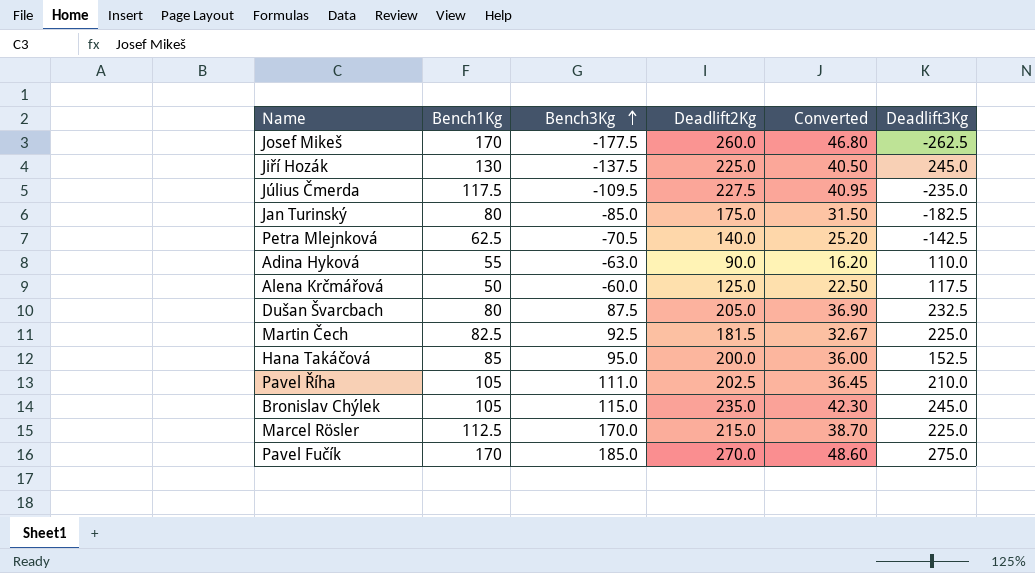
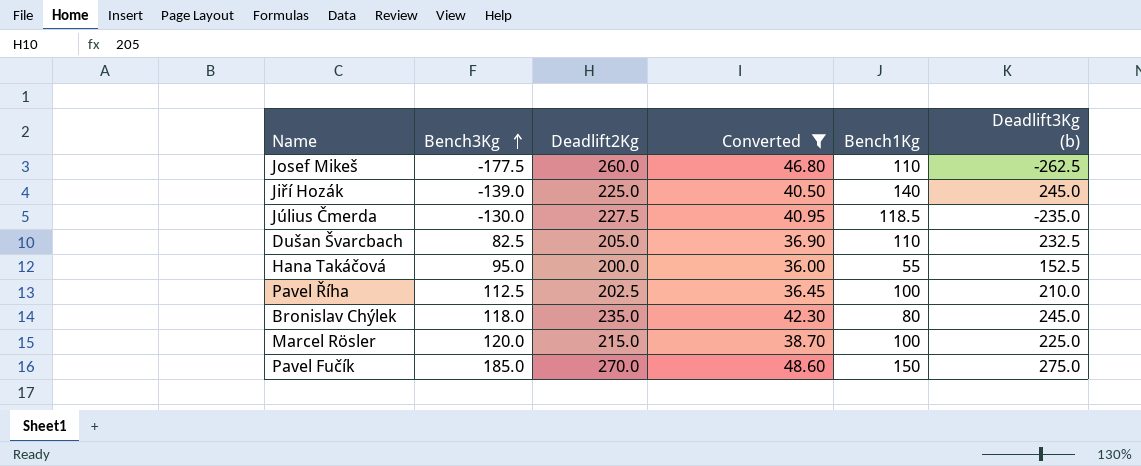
filter: none -> Converted >= 36.00
column Bench1Kg | position: 2 -> 5
column name: Deadlift3Kg -> Deadlift3Kg (b)
Josef Mikeš | Bench1Kg: 170 -> 110
Jiří Hozák | Bench3Kg: -137.5 -> -139.0
Jiří Hozák | Bench1Kg: 130 -> 140
Július Čmerda | Bench3Kg: -109.5 -> -130.0
Július Čmerda | Bench1Kg: 117.5 -> 118.5
Dušan Švarcbach | Bench3Kg: 87.5 -> 82.5
Dušan Švarcbach | Bench1Kg: 80 -> 110
Hana Takáčová | Bench1Kg: 85 -> 55
Pavel Říha | Bench3Kg: 111.0 -> 112.5
Pavel Říha | Bench1Kg: 105 -> 100
Bronislav Chýlek | Bench3Kg: 115.0 -> 118.0
Bronislav Chýlek | Bench1Kg: 105 -> 80
Marcel Rösler | Bench3Kg: 170.0 -> 120.0
Marcel Rösler | Bench1Kg: 112.5 -> 100
Pavel Fučík | Bench1Kg: 170 -> 150

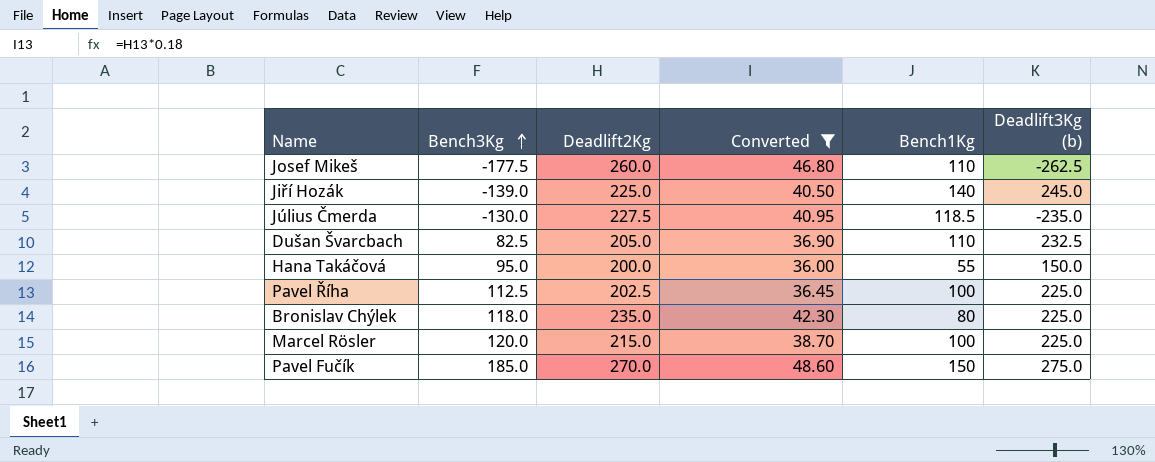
Hana Takáčová | Deadlift3Kg (b): 152.5 -> 150.0
Pavel Říha | Deadlift3Kg (b): 210.0 -> 225.0
Bronislav Chýlek | Deadlift3Kg (b): 245.0 -> 225.0

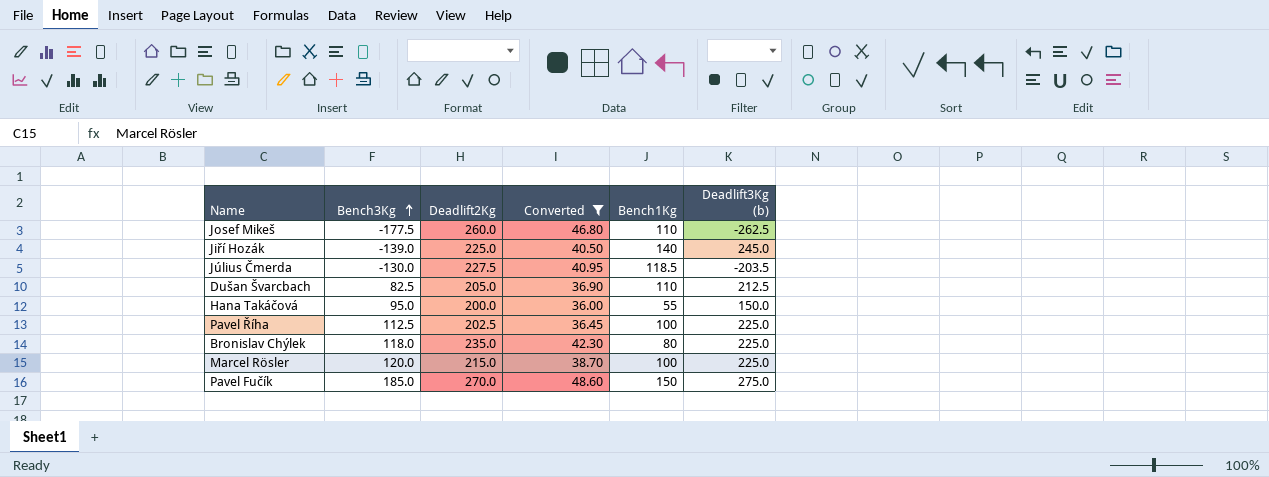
Július Čmerda | Deadlift3Kg (b): -235.0 -> -203.5
Dušan Švarcbach | Deadlift3Kg (b): 232.5 -> 212.5

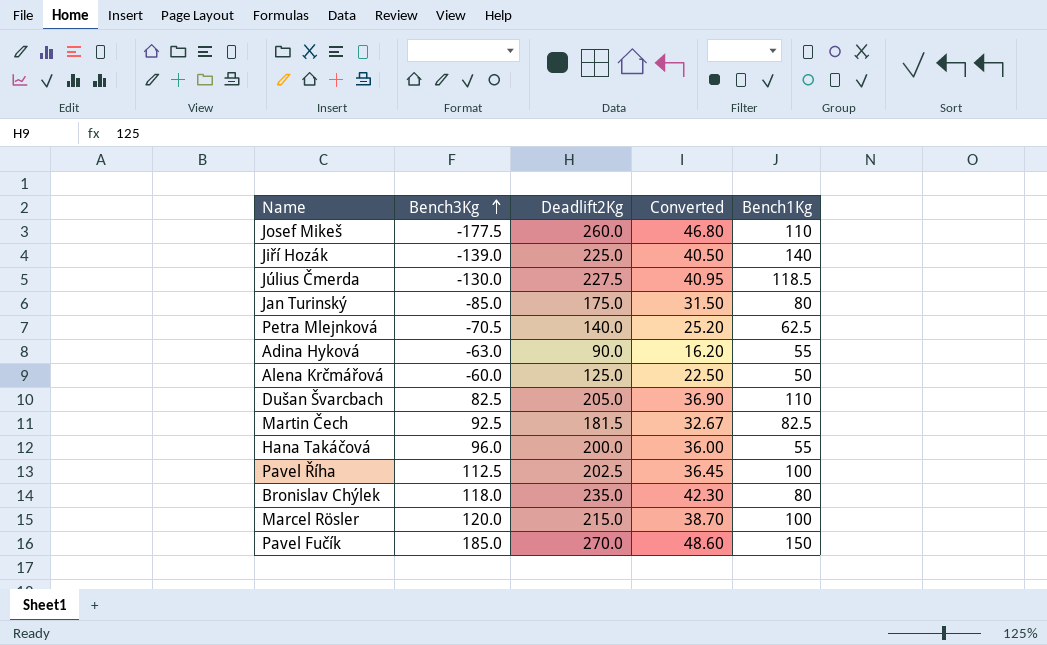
filter: Converted >= 36.00 -> none
column Deadlift3Kg (b) | position: 6 -> none
Hana Takáčová | Bench3Kg: 95.0 -> 96.0

